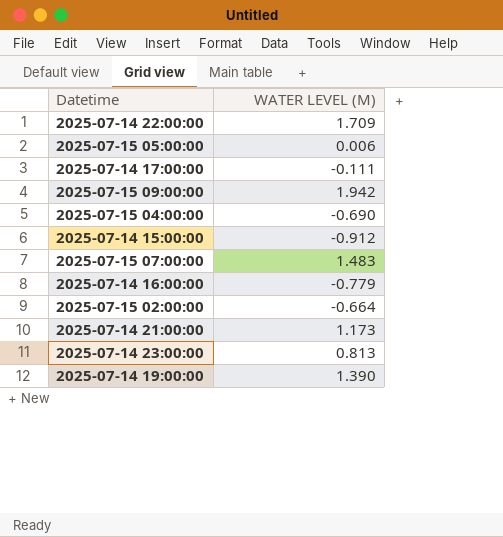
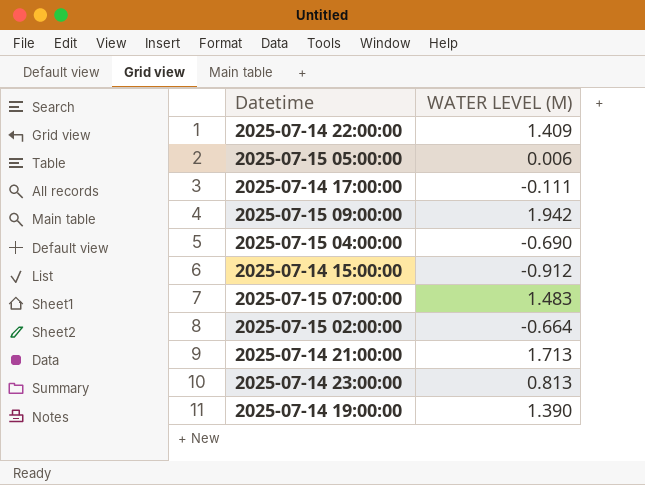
row 2025-07-14 16:00:00: -0.779 -> none
2025-07-14 22:00:00 | WATER LEVEL (M): 1.709 -> 1.409
2025-07-14 21:00:00 | WATER LEVEL (M): 1.173 -> 1.713

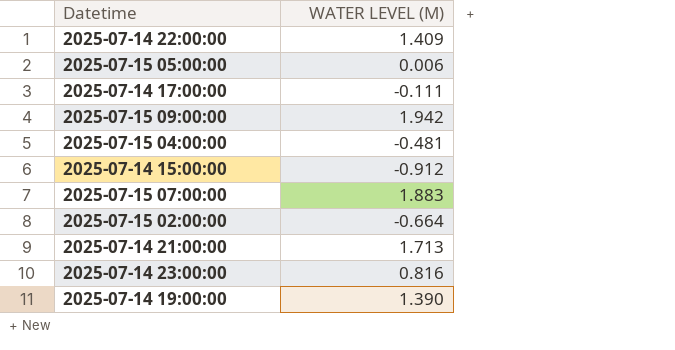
2025-07-15 04:00:00 | WATER LEVEL (M): -0.690 -> -0.481
2025-07-15 07:00:00 | WATER LEVEL (M): 1.483 -> 1.883
2025-07-14 23:00:00 | WATER LEVEL (M): 0.813 -> 0.816

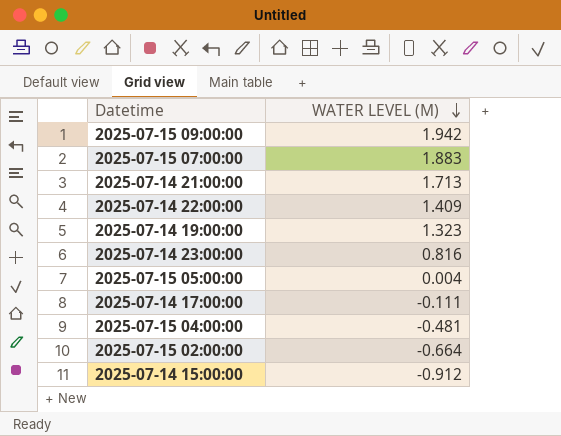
row order: none -> WATER LEVEL (M) descending
2025-07-14 19:00:00 | WATER LEVEL (M): 1.390 -> 1.323
2025-07-15 05:00:00 | WATER LEVEL (M): 0.006 -> 0.004

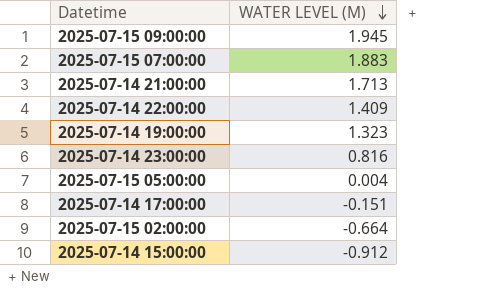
row 2025-07-15 04:00:00: -0.481 -> none
2025-07-15 09:00:00 | WATER LEVEL (M): 1.942 -> 1.945
2025-07-14 17:00:00 | WATER LEVEL (M): -0.111 -> -0.151

